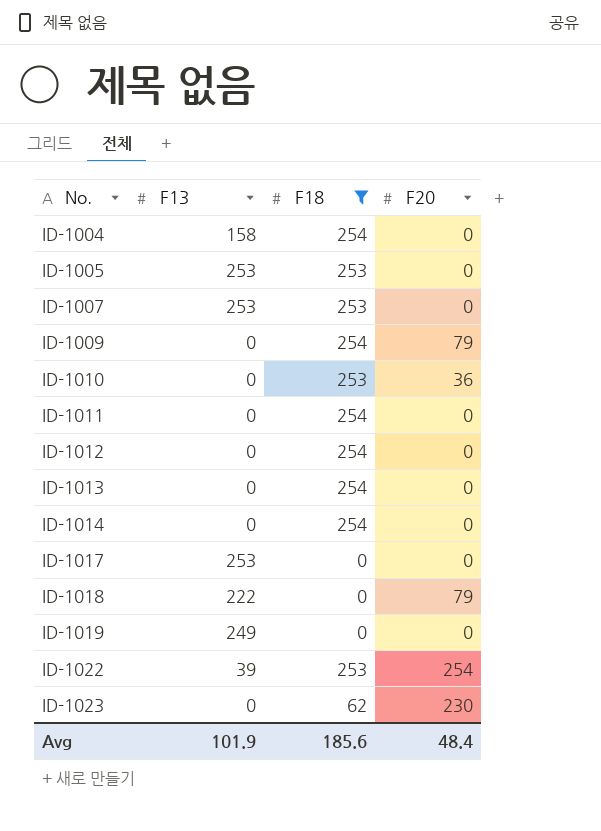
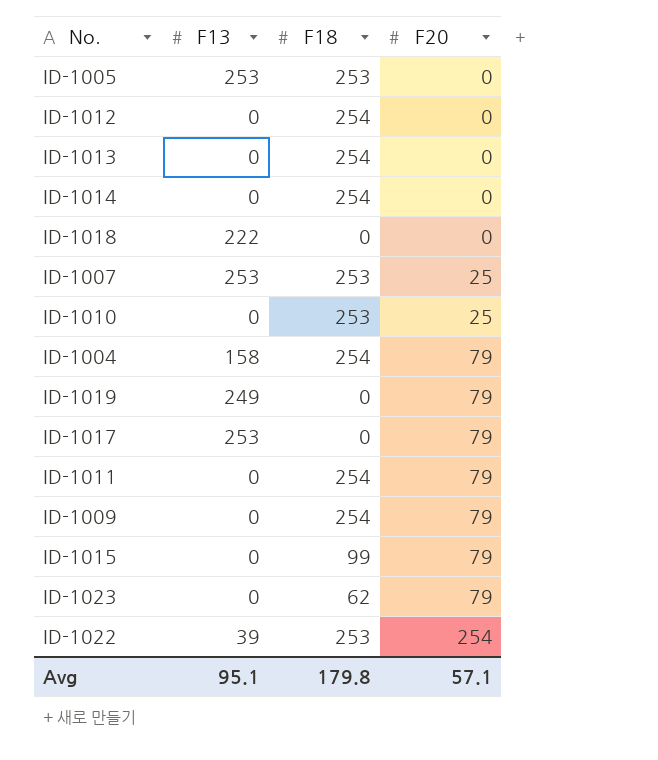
filter: F18 != 99 -> none
row order: No. ascending -> F20 ascending
ID-1018 | F20: 79 -> 0
ID-1007 | F20: 0 -> 25
ID-1010 | F20: 36 -> 25
ID-1004 | F20: 0 -> 79
ID-1019 | F20: 0 -> 79
ID-1017 | F20: 0 -> 79
ID-1011 | F20: 0 -> 79
ID-1023 | F20: 230 -> 79
Avg | F13: 101.9 -> 95.1
Avg | F18: 185.6 -> 179.8
Avg | F20: 48.4 -> 57.1

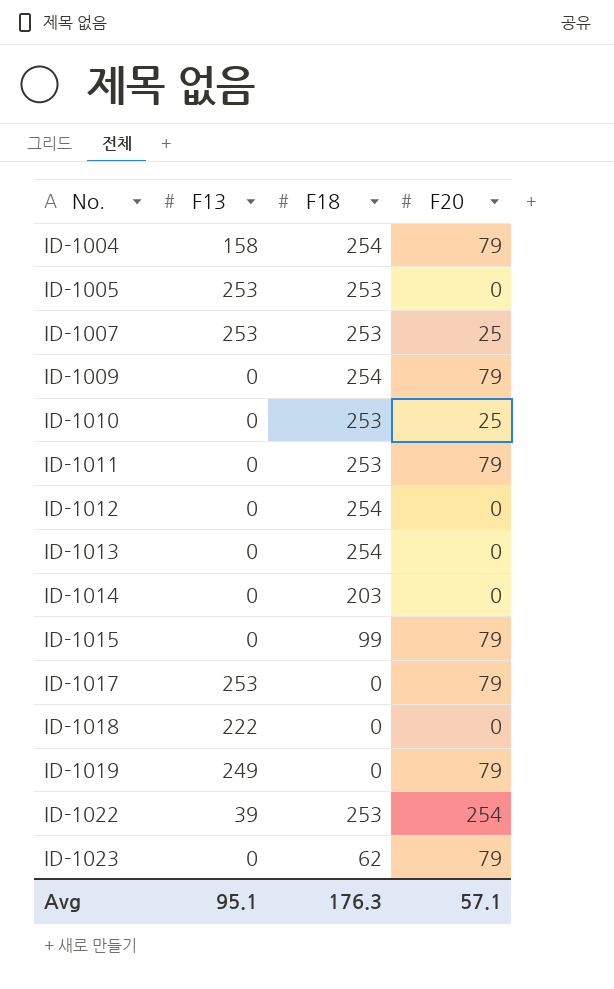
row order: F20 ascending -> No. ascending
ID-1011 | F18: 254 -> 253
ID-1014 | F18: 254 -> 203
Avg | F18: 179.8 -> 176.3

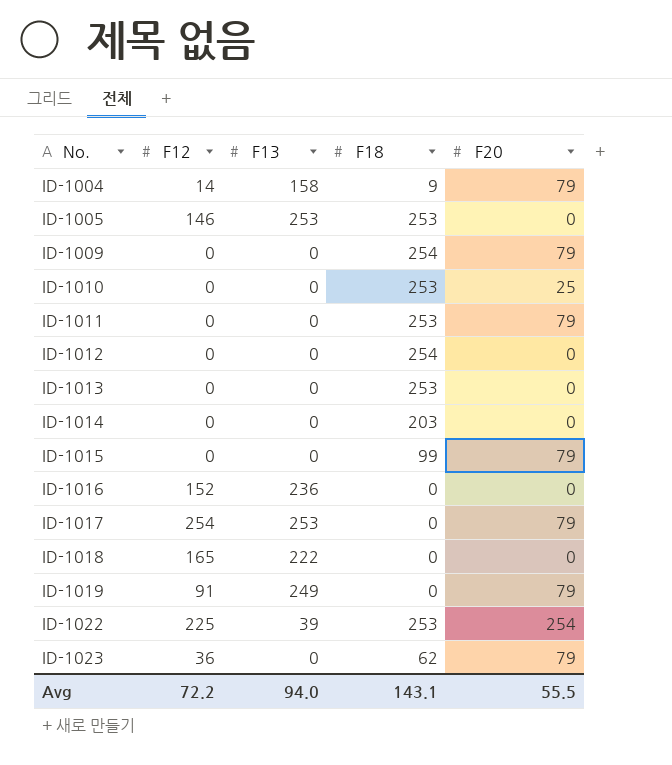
column F12 | position: none -> 2
row ID-1007: 253 | 253 | 25 -> none
ID-1004 | F18: 254 -> 9
ID-1013 | F18: 254 -> 253
row ID-1016: none -> 152 | 236 | 0 | 0
Avg | F13: 95.1 -> 94.0
Avg | F18: 176.3 -> 143.1
Avg | F20: 57.1 -> 55.5

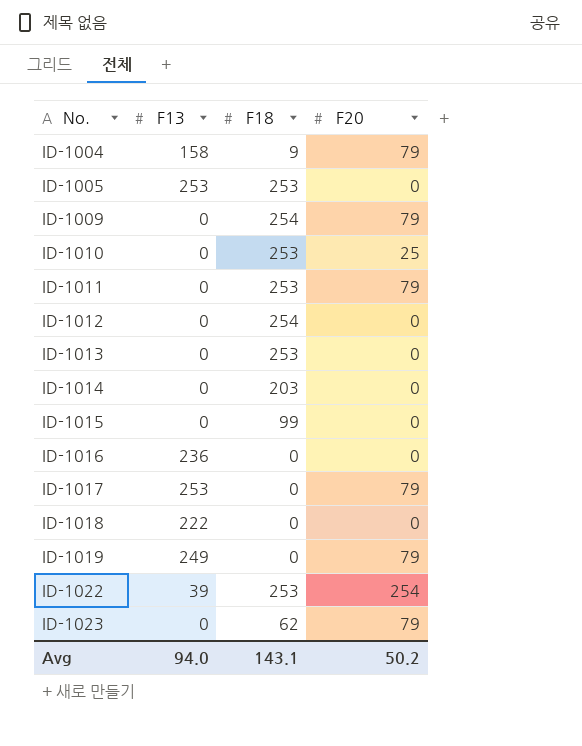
column F12 | position: 2 -> none
ID-1015 | F20: 79 -> 0
Avg | F20: 55.5 -> 50.2

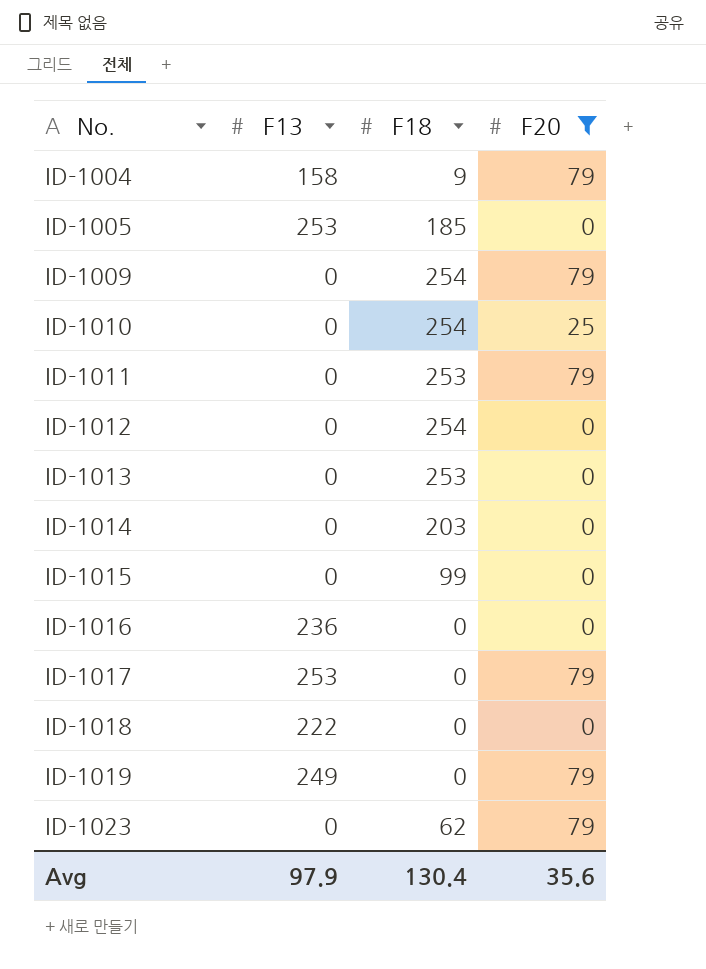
filter: none -> F20 != 254
ID-1005 | F18: 253 -> 185
ID-1010 | F18: 253 -> 254
Avg | F13: 94.0 -> 97.9
Avg | F18: 143.1 -> 130.4
Avg | F20: 50.2 -> 35.6

